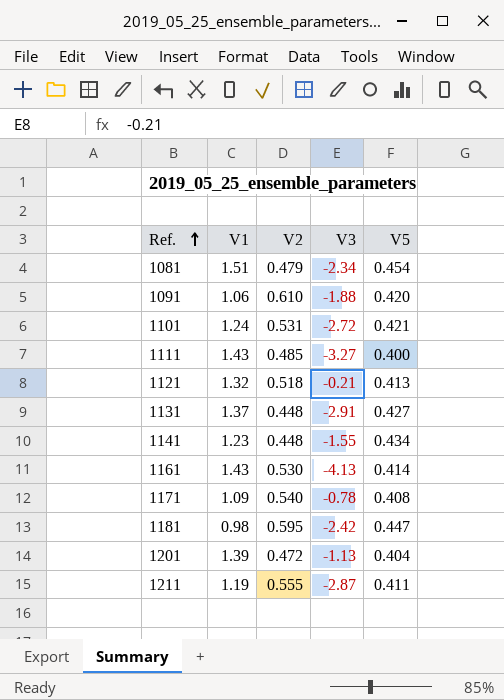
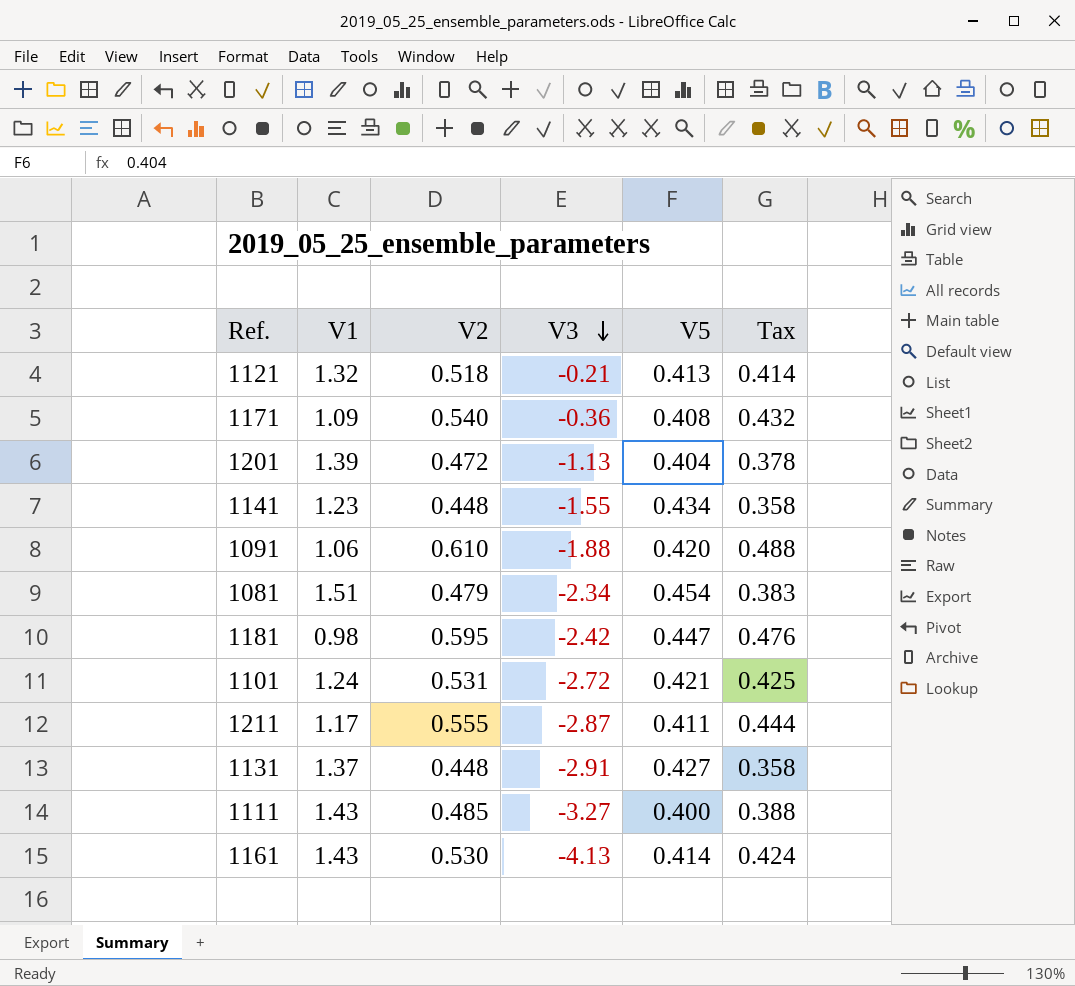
row order: Ref. ascending -> V3 descending
column Tax | formula: none -> [V2] * 0.8
1171 | V3: -0.78 -> -0.36
1211 | V1: 1.19 -> 1.17

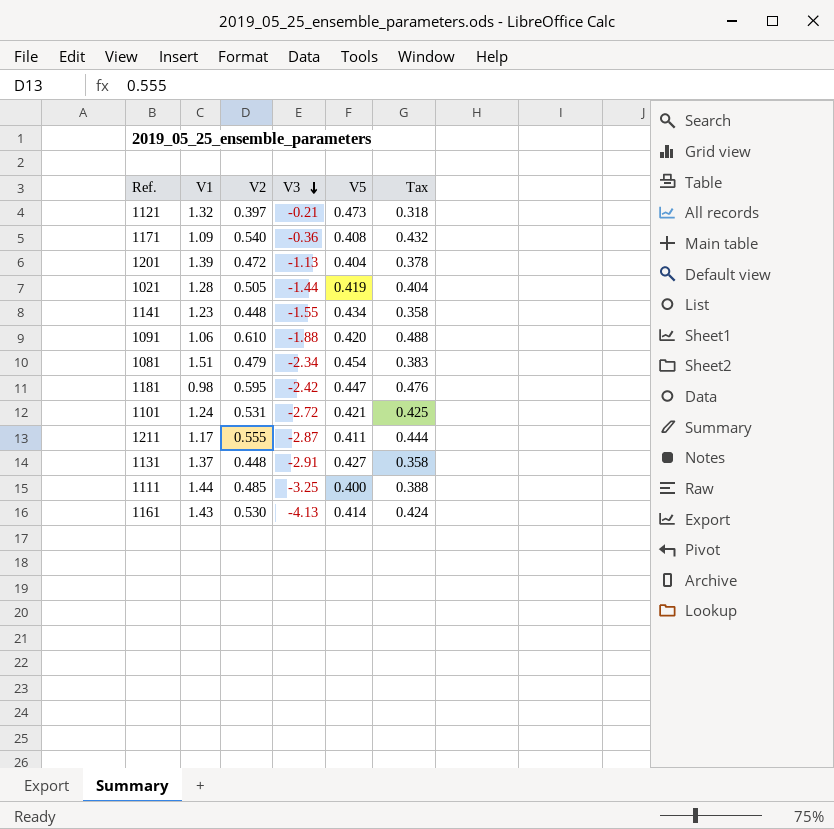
1121 | V2: 0.518 -> 0.397
1121 | V5: 0.413 -> 0.473
1121 | Tax: 0.414 -> 0.318
row 1021: none -> 1.28 | 0.505 | -1.44 | 0.419 | 0.404
1111 | V1: 1.43 -> 1.44
1111 | V3: -3.27 -> -3.25

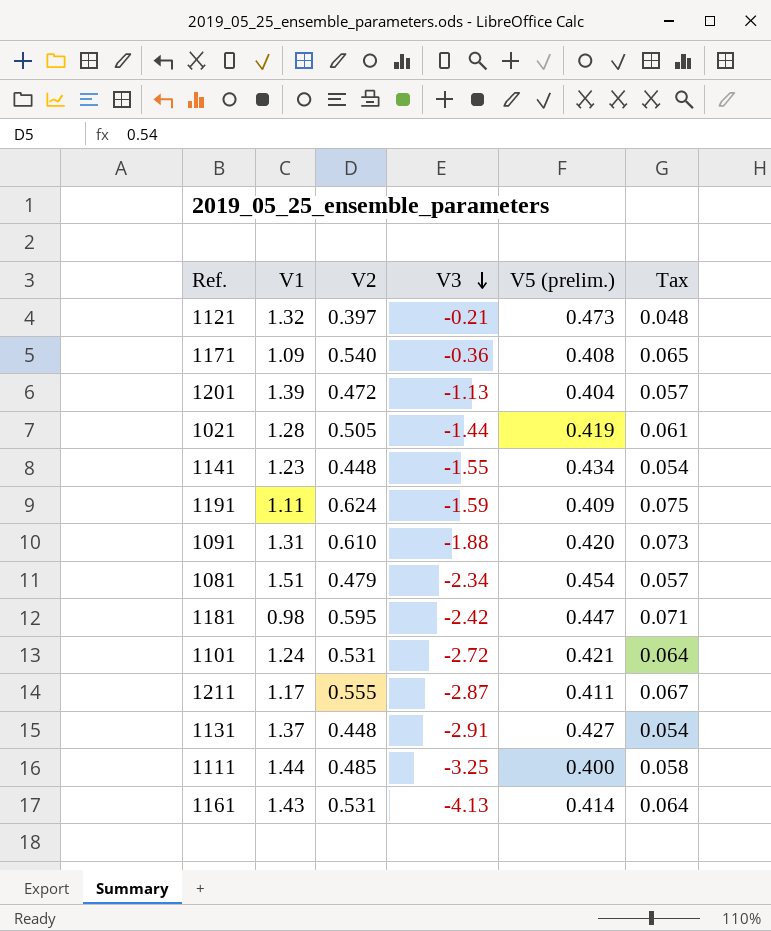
column name: V5 -> V5 (prelim.)
column Tax | formula: [V2] * 0.8 -> [V2] * 0.12
row 1191: none -> 1.11 | 0.624 | -1.59 | 0.409 | 0.075
1091 | V1: 1.06 -> 1.31
1161 | V2: 0.530 -> 0.531

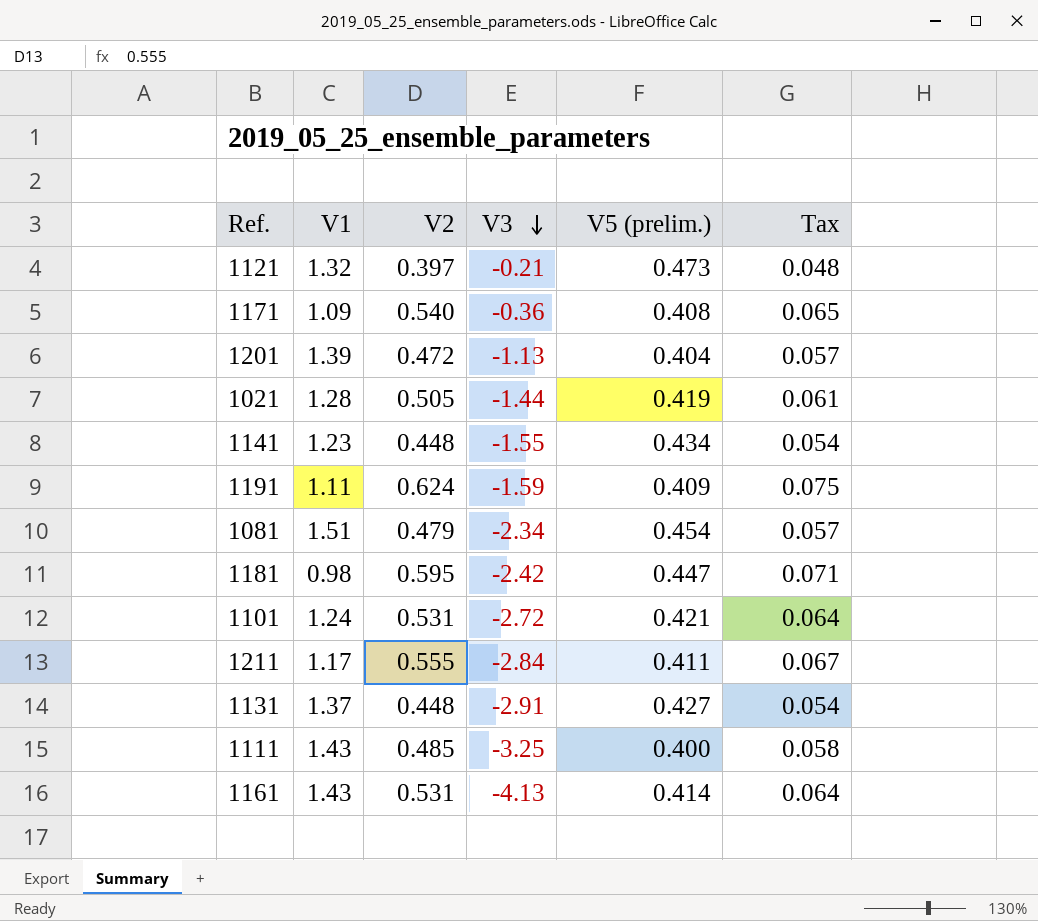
row 1091: 1.31 | 0.610 | -1.88 | 0.420 | 0.073 -> none
1211 | V3: -2.87 -> -2.84
1111 | V1: 1.44 -> 1.43

